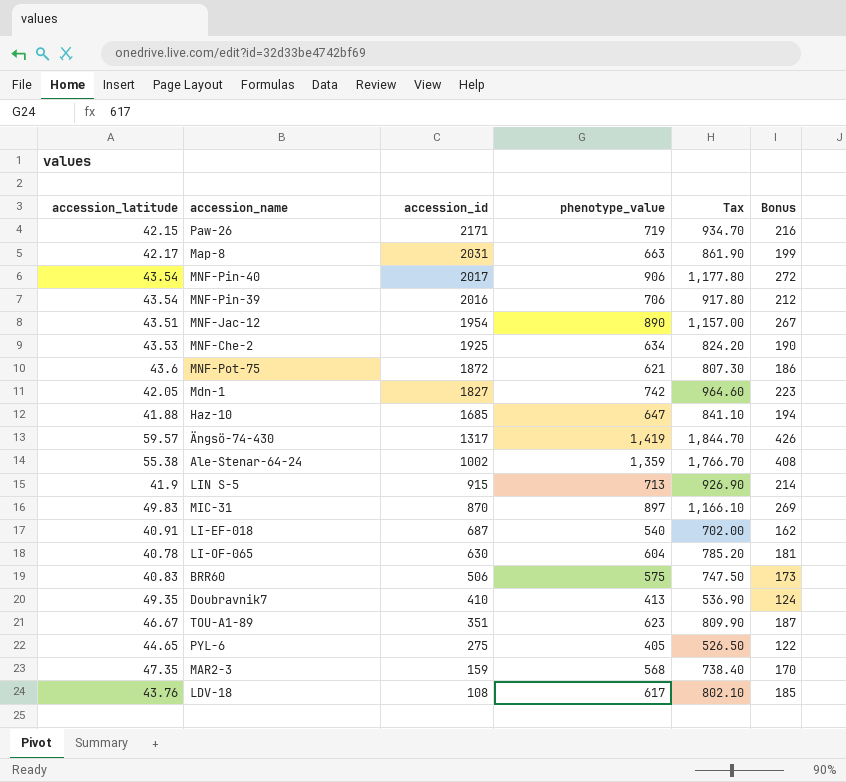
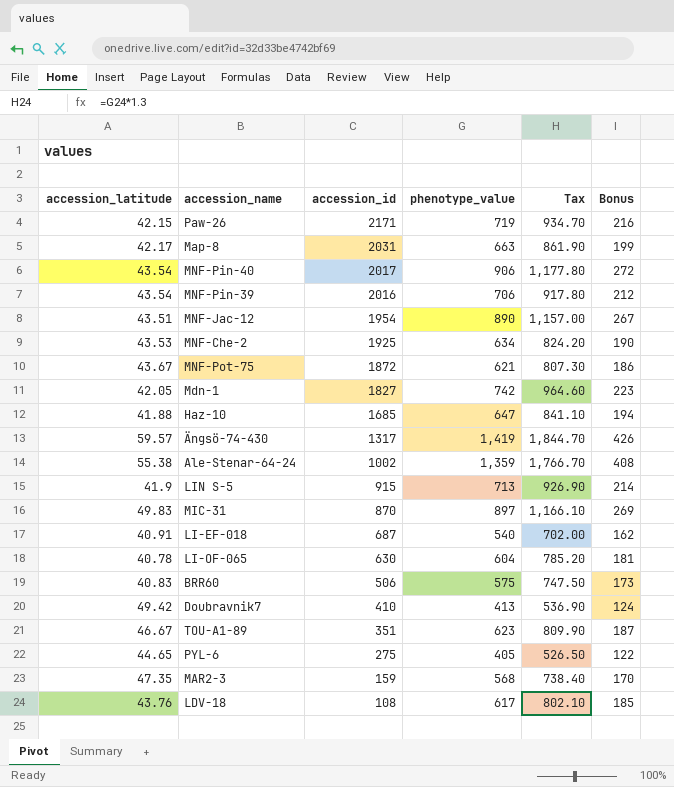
MNF-Pot-75 | accession_latitude: 43.6 -> 43.67
Doubravnik7 | accession_latitude: 49.35 -> 49.42

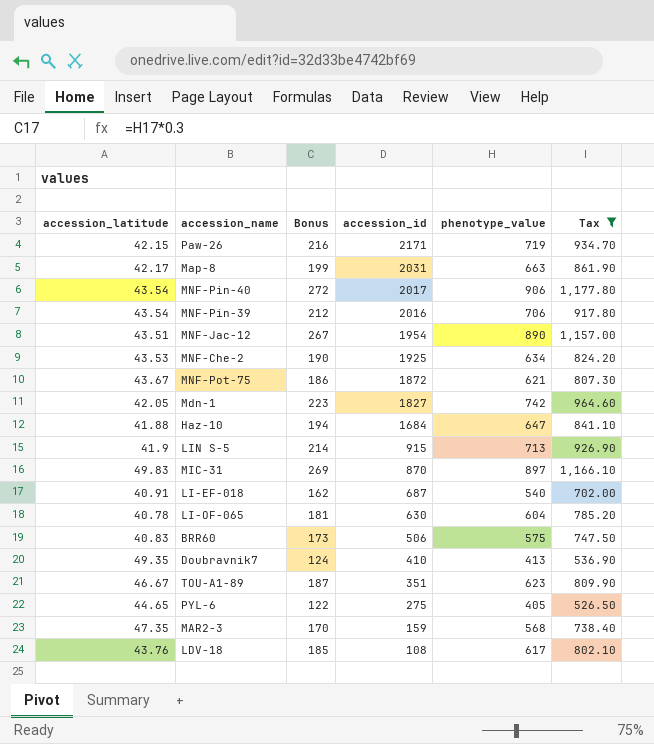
filter: none -> Tax <= 1,177.80
column Bonus | position: 6 -> 3
Haz-10 | accession_id: 1685 -> 1684
Doubravnik7 | accession_latitude: 49.42 -> 49.35

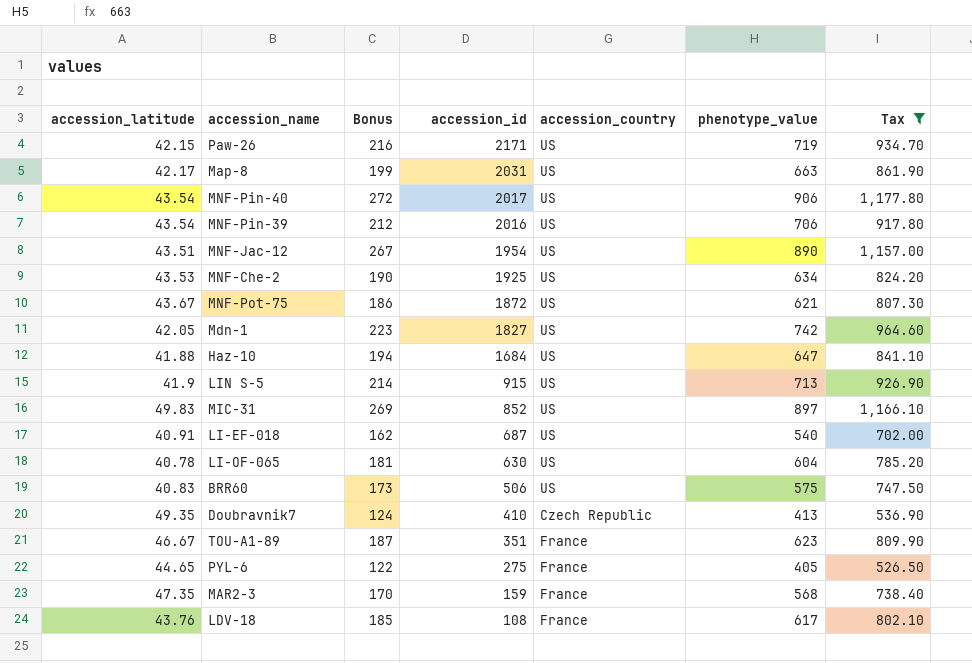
column accession_country | position: none -> 5
MIC-31 | accession_id: 870 -> 852

